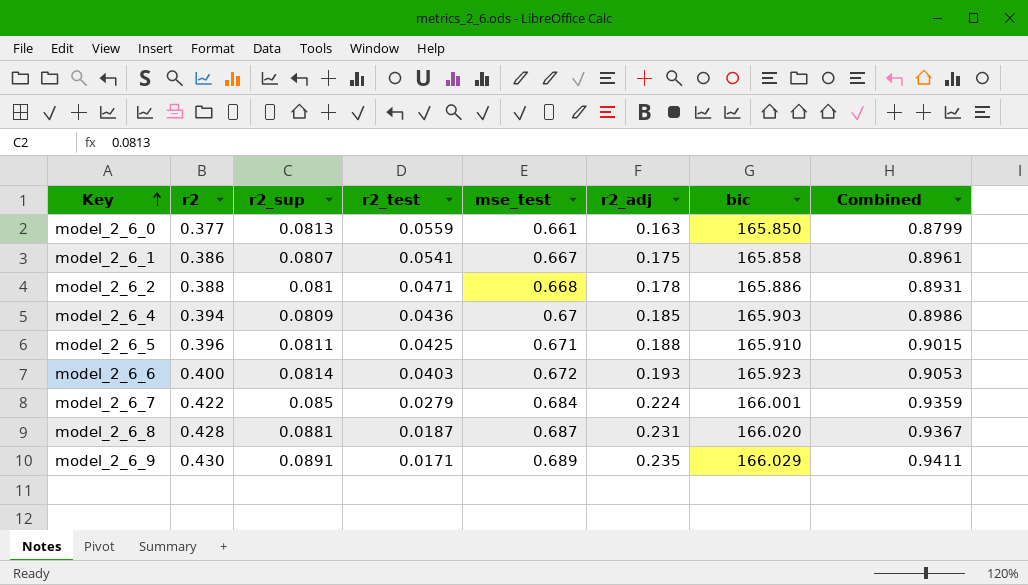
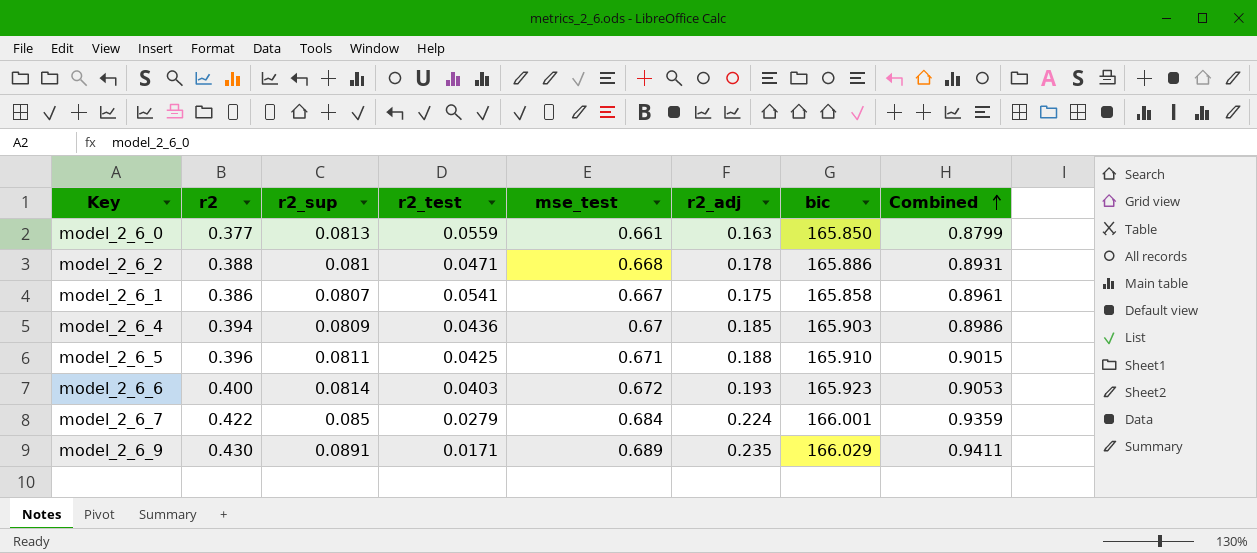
row order: Key ascending -> Combined ascending
row model_2_6_8: 0.428 | 0.0881 | 0.0187 | 0.687 | 0.231 | 166.020 | 0.9367 -> none

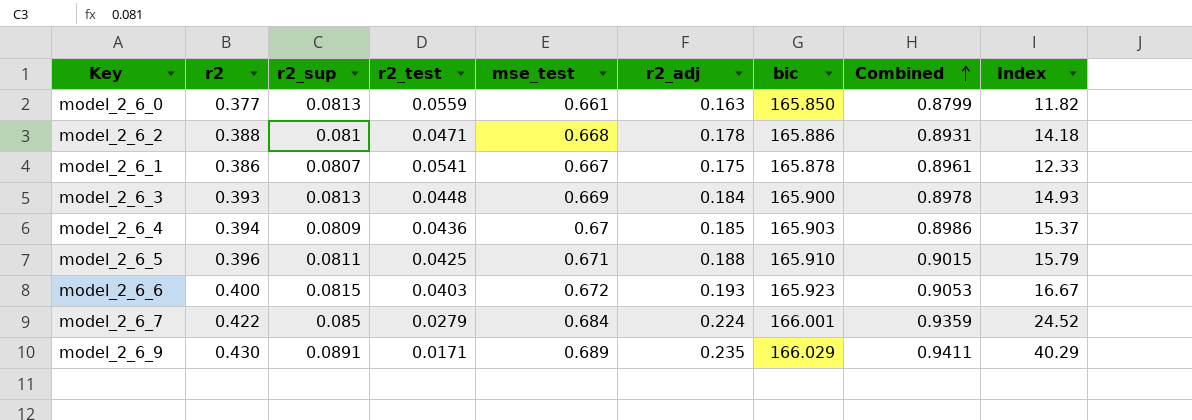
column Index | formula: none -> [mse_test] / [r2_test]
model_2_6_1 | bic: 165.858 -> 165.878
row model_2_6_3: none -> 0.393 | 0.0813 | 0.0448 | 0.669 | 0.184 | 165.900 | 0.8978 | 14.93
model_2_6_6 | r2_sup: 0.0814 -> 0.0815

